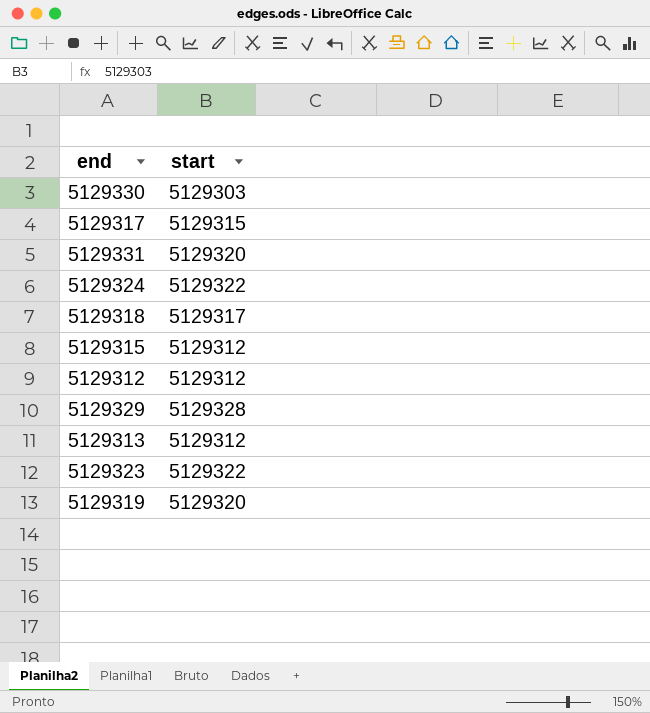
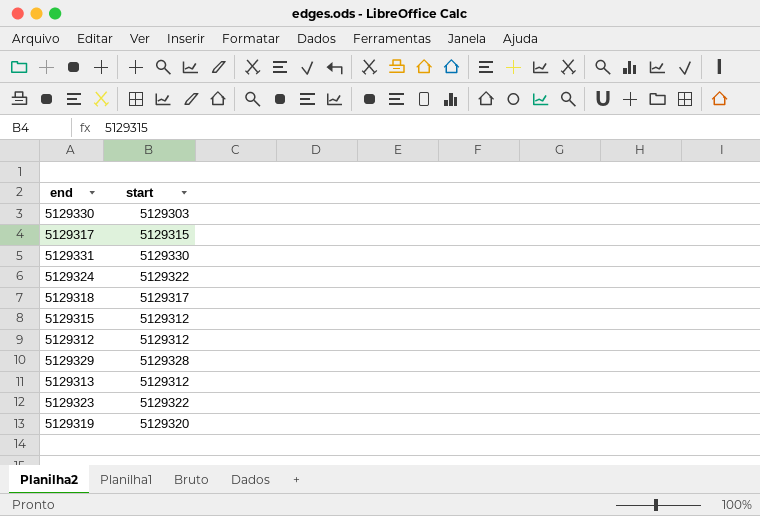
5129331 | start: 5129320 -> 5129330

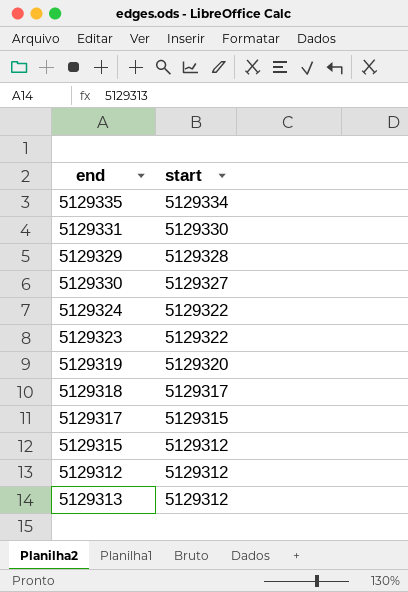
row order: none -> start descending
row 5129335: none -> 5129334
5129330 | start: 5129303 -> 5129327

